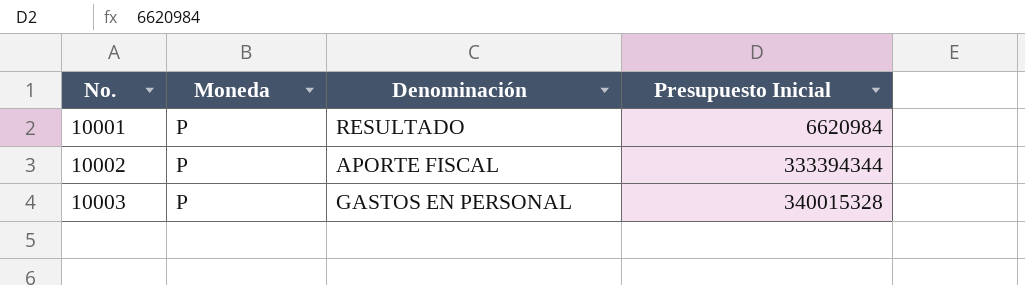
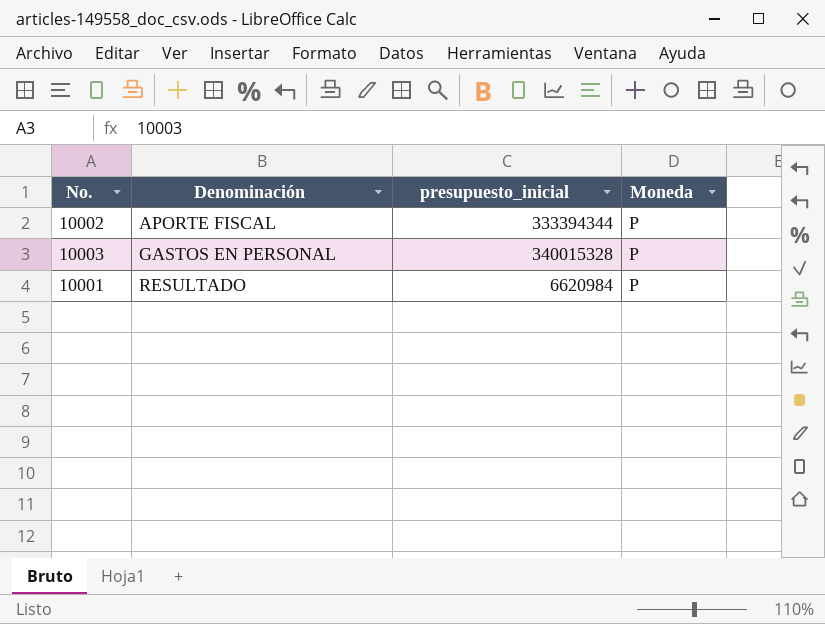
row order: No. ascending -> Denominación ascending
column name: Presupuesto Inicial -> presupuesto_inicial
column Moneda | position: 2 -> 4

